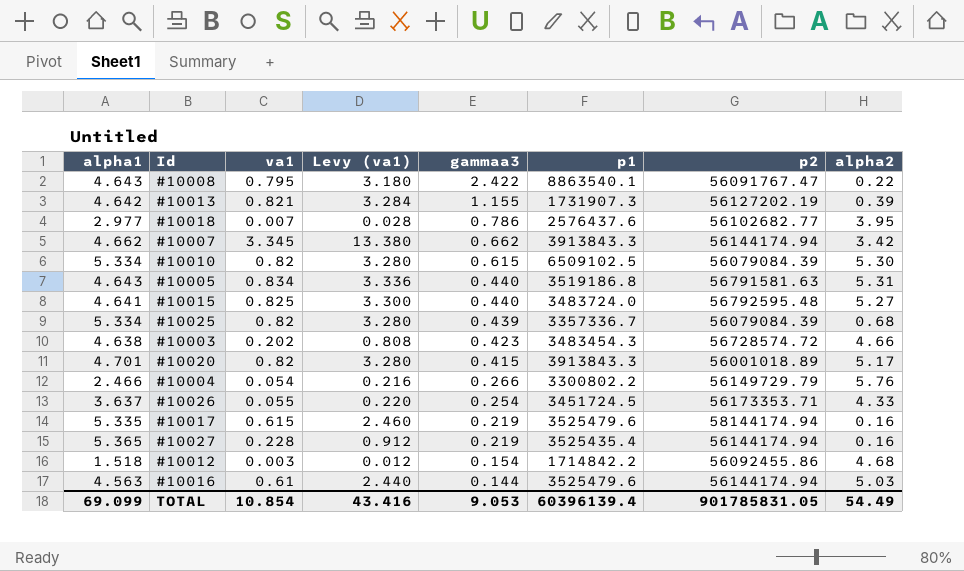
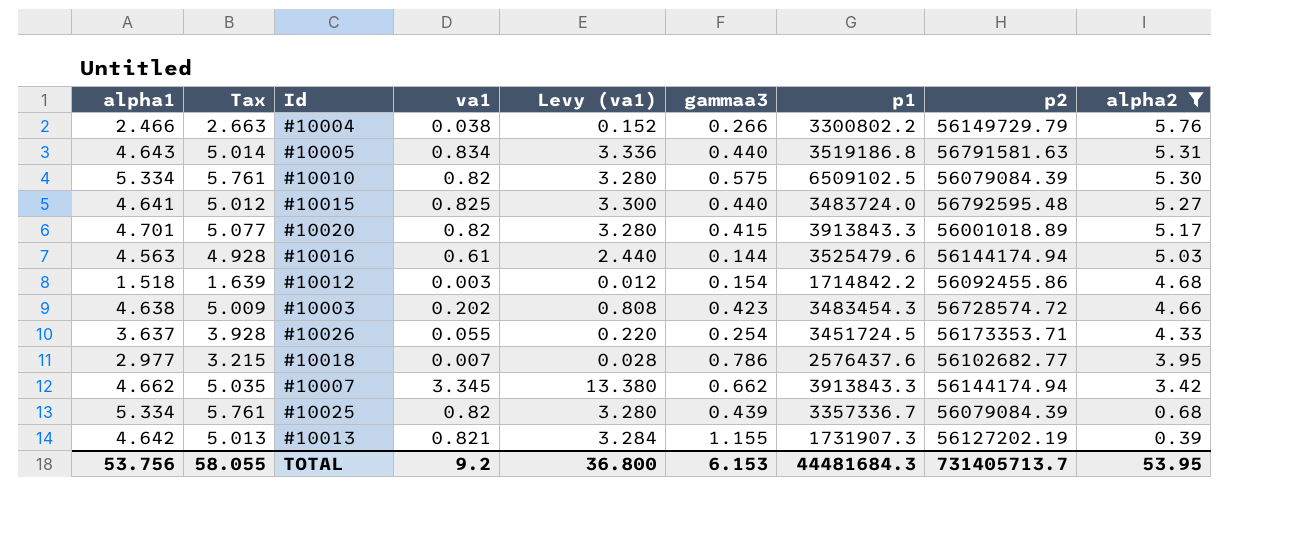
filter: none -> alpha2 >= 0.39
row order: gammaa3 descending -> alpha2 descending
column Tax | formula: none -> [alpha1] * 1.08
#10004 | va1: 0.054 -> 0.038
#10004 | Levy (va1): 0.216 -> 0.152
#10010 | gammaa3: 0.615 -> 0.575
TOTAL | alpha1: 69.099 -> 53.756
TOTAL | va1: 10.854 -> 9.2
TOTAL | Levy (va1): 43.416 -> 36.800
TOTAL | gammaa3: 9.053 -> 6.153
TOTAL | p1: 60396139.4 -> 44481684.3
TOTAL | p2: 901785831.05 -> 731405713.7
TOTAL | alpha2: 54.49 -> 53.95

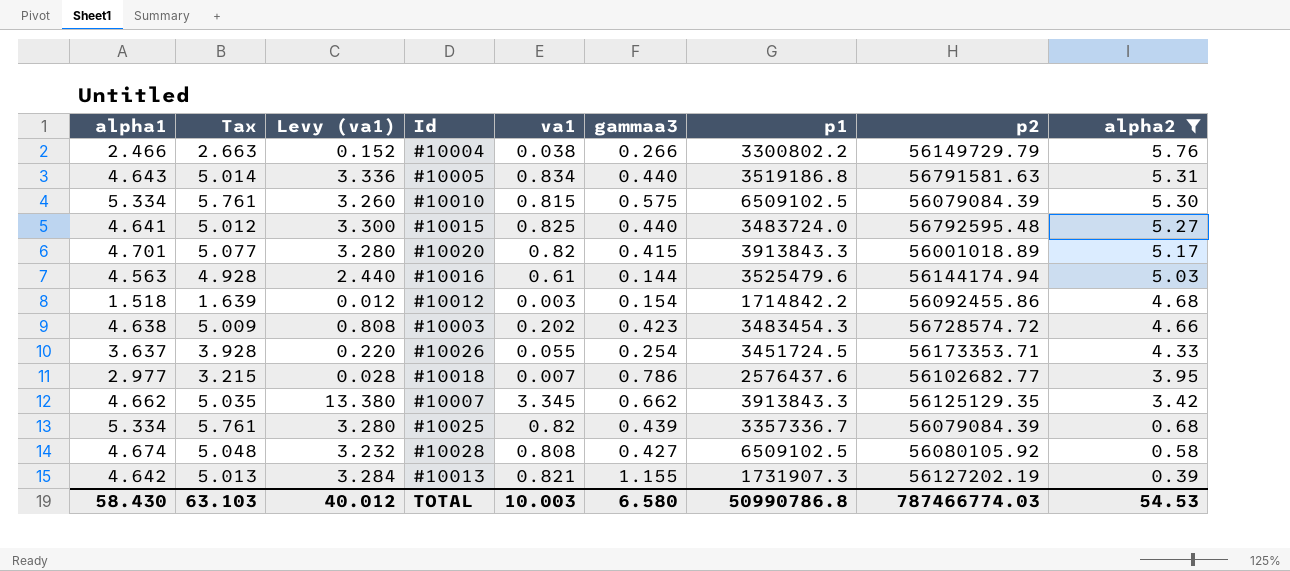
column Levy (va1) | position: 5 -> 3
#10010 | Levy (va1): 3.280 -> 3.260
#10010 | va1: 0.82 -> 0.815
#10007 | p2: 56144174.94 -> 56125129.35
row #10028: none -> 4.674 | 5.048 | 3.232 | 0.808 | 0.427 | 6509102.5 | 56080105.92 | 0.58
TOTAL | alpha1: 53.756 -> 58.430
TOTAL | Tax: 58.055 -> 63.103
TOTAL | Levy (va1): 36.800 -> 40.012
TOTAL | va1: 9.2 -> 10.003
TOTAL | gammaa3: 6.153 -> 6.580
TOTAL | p1: 44481684.3 -> 50990786.8
TOTAL | p2: 731405713.7 -> 787466774.03
TOTAL | alpha2: 53.95 -> 54.53

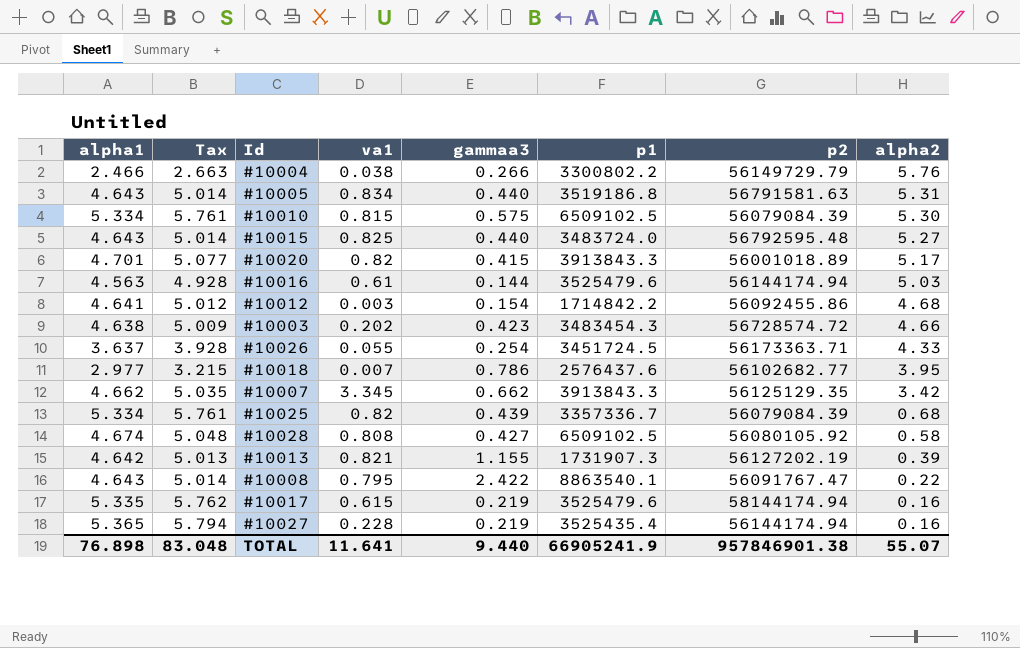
filter: alpha2 >= 0.39 -> none
column Levy (va1) | formula: [va1] * 4 -> none
#10015 | alpha1: 4.641 -> 4.643
#10015 | Tax: 5.012 -> 5.014
#10012 | alpha1: 1.518 -> 4.641
#10012 | Tax: 1.639 -> 5.012
#10026 | p2: 56173353.71 -> 56173363.71
TOTAL | alpha1: 58.430 -> 76.898
TOTAL | Tax: 63.103 -> 83.048
TOTAL | va1: 10.003 -> 11.641
TOTAL | gammaa3: 6.580 -> 9.440
TOTAL | p1: 50990786.8 -> 66905241.9
TOTAL | p2: 787466774.03 -> 957846901.38
TOTAL | alpha2: 54.53 -> 55.07

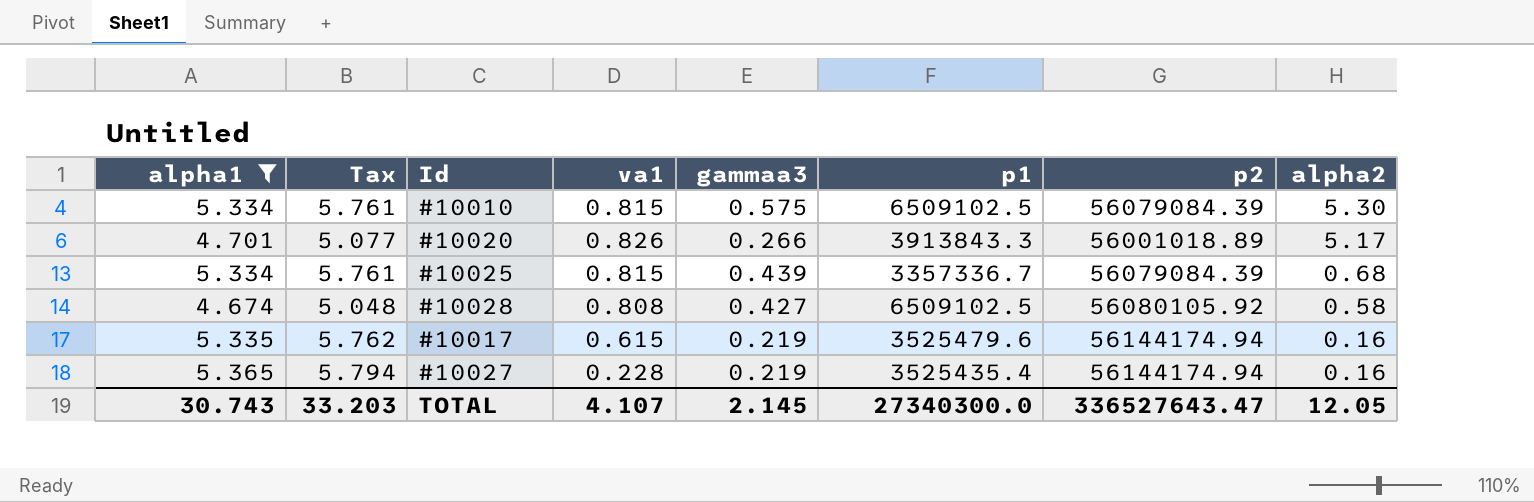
filter: none -> alpha1 >= 4.674
#10020 | va1: 0.82 -> 0.826
#10020 | gammaa3: 0.415 -> 0.266
#10025 | va1: 0.82 -> 0.815
#10017 | p2: 58144174.94 -> 56144174.94
TOTAL | alpha1: 76.898 -> 30.743
TOTAL | Tax: 83.048 -> 33.203
TOTAL | va1: 11.641 -> 4.107
TOTAL | gammaa3: 9.440 -> 2.145
TOTAL | p1: 66905241.9 -> 27340300.0
TOTAL | p2: 957846901.38 -> 336527643.47
TOTAL | alpha2: 55.07 -> 12.05

